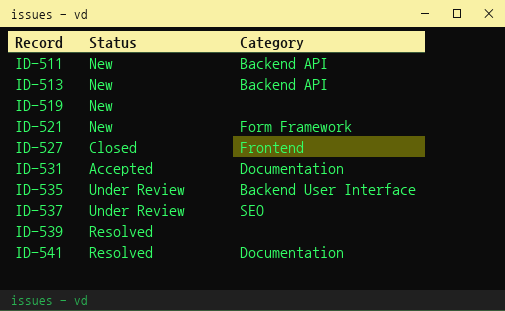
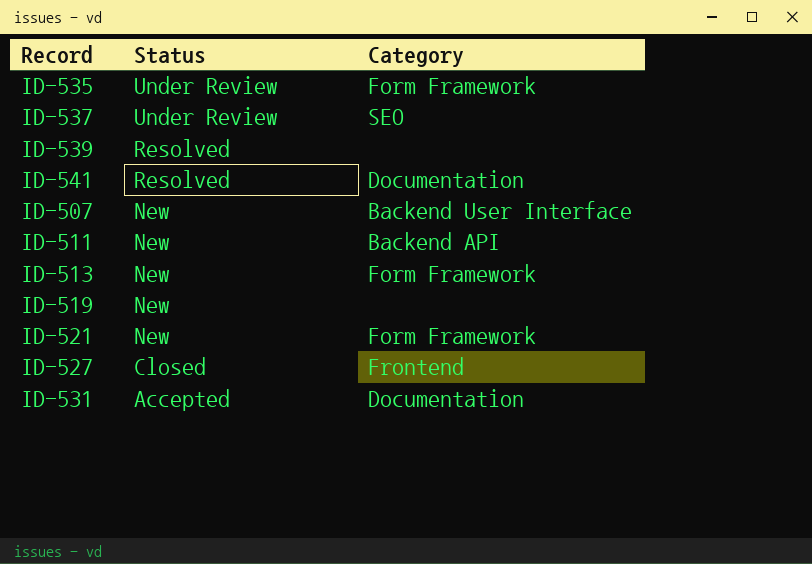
row order: Record ascending -> Status descending
ID-535 | Category: Backend User Interface -> Form Framework
row ID-507: none -> New | Backend User Interface
ID-513 | Category: Backend API -> Form Framework

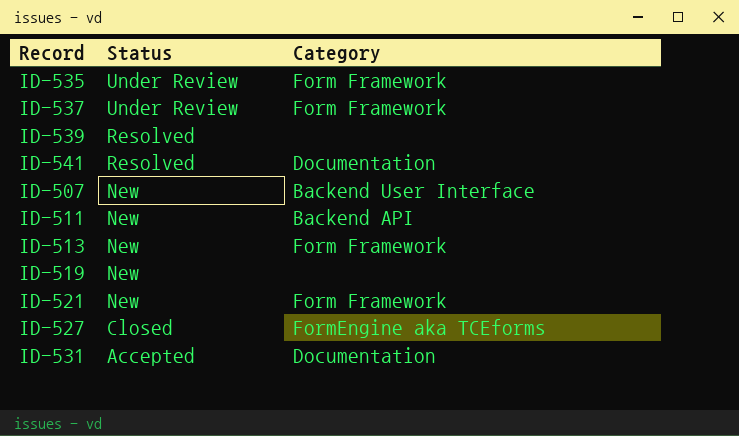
ID-537 | Category: SEO -> Form Framework
ID-527 | Category: Frontend -> FormEngine aka TCEforms

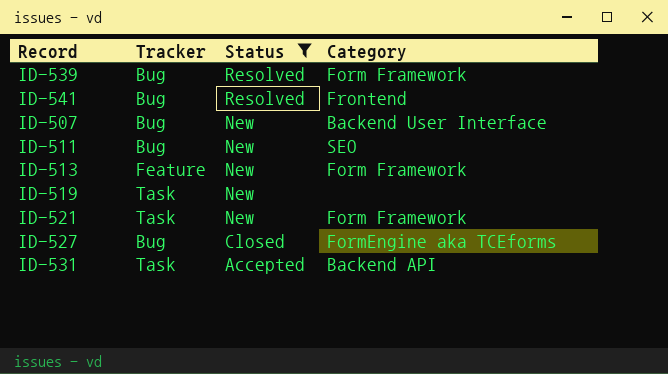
filter: none -> Status != Under Review
column Tracker | position: none -> 2
ID-539 | Category: none -> Form Framework
ID-541 | Category: Documentation -> Frontend
ID-511 | Category: Backend API -> SEO
ID-531 | Category: Documentation -> Backend API

